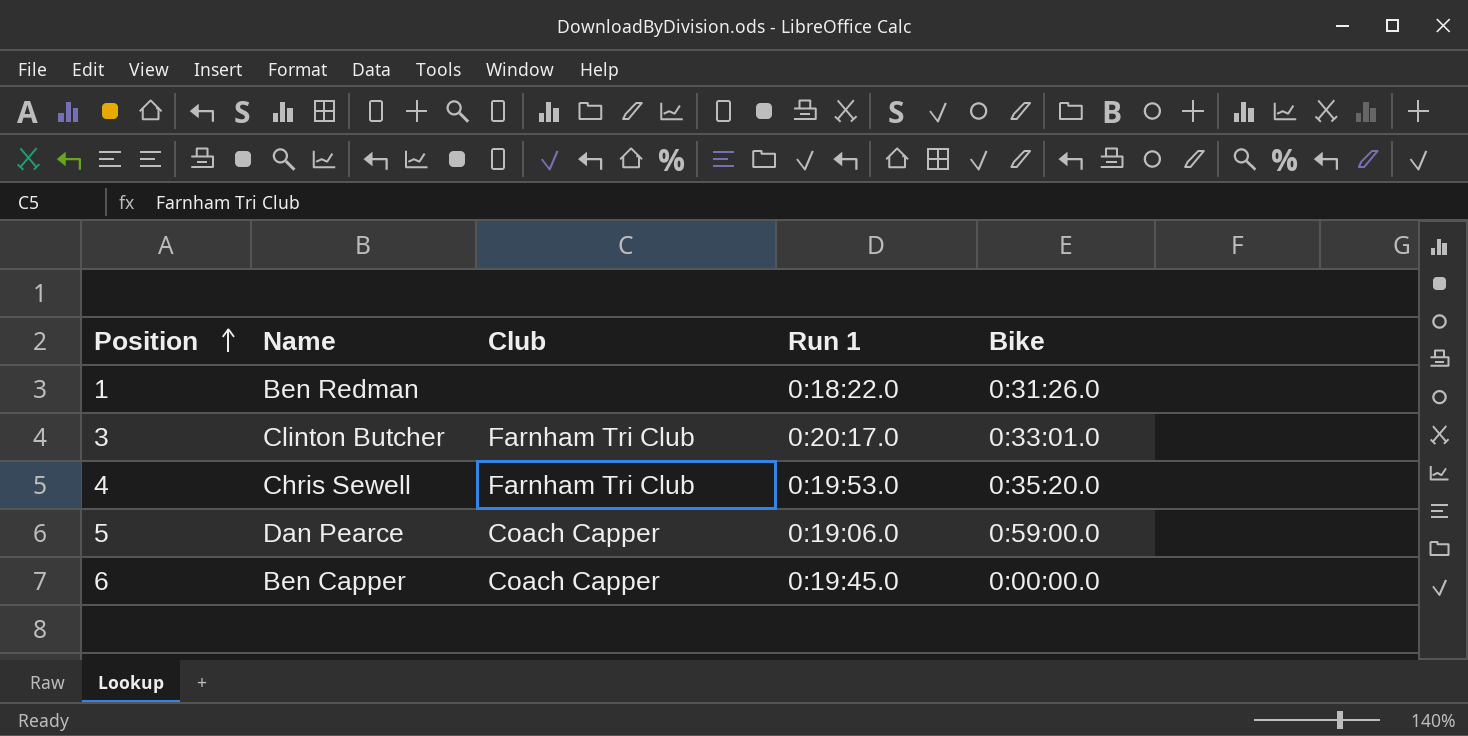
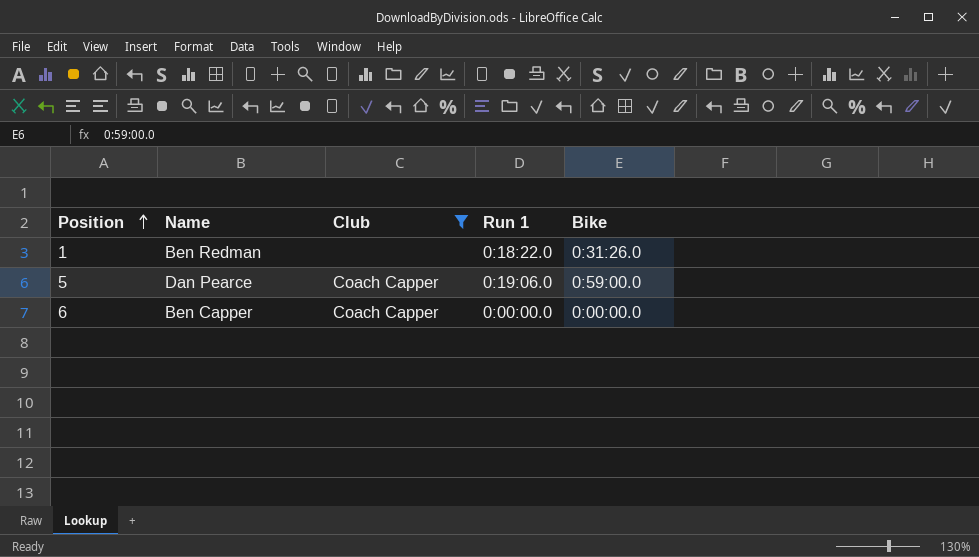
filter: none -> Club != Farnham Tri Club
6 | Run 1: 0:19:45.0 -> 0:00:00.0

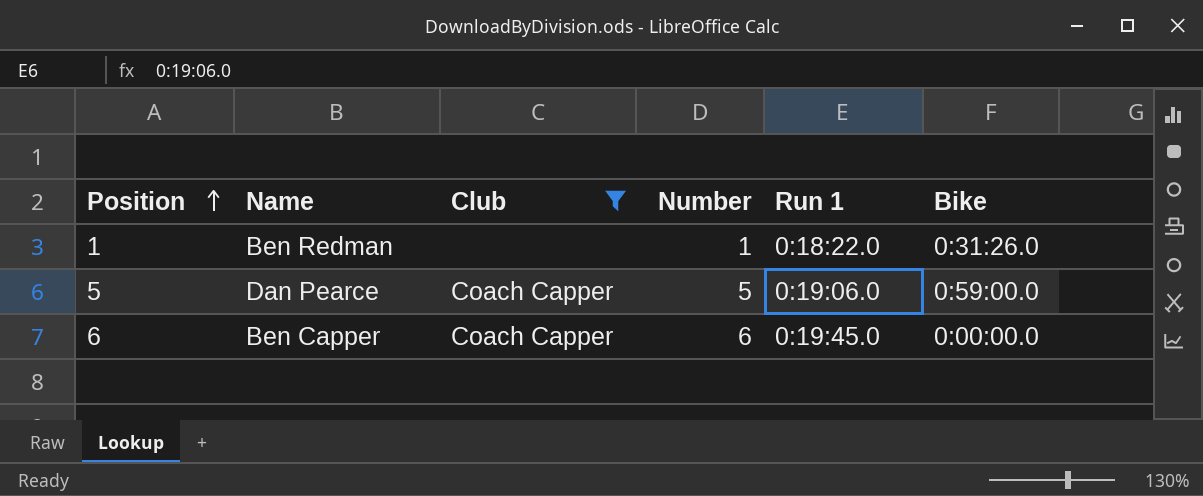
column Number | position: none -> 4
6 | Run 1: 0:00:00.0 -> 0:19:45.0

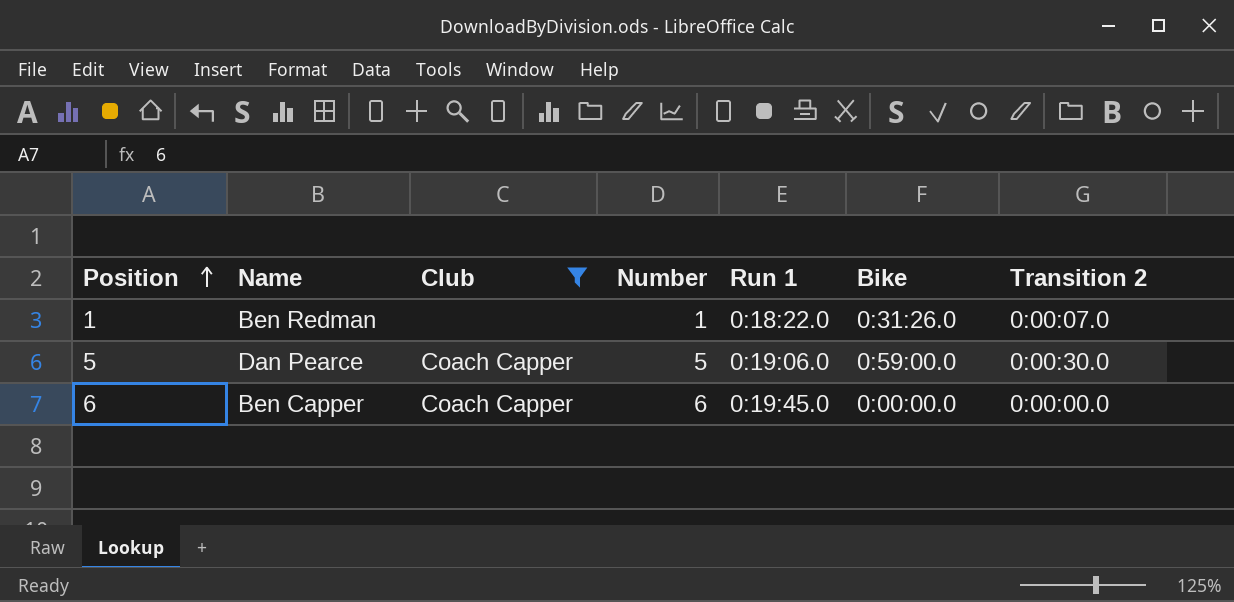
column Transition 2 | position: none -> 7

